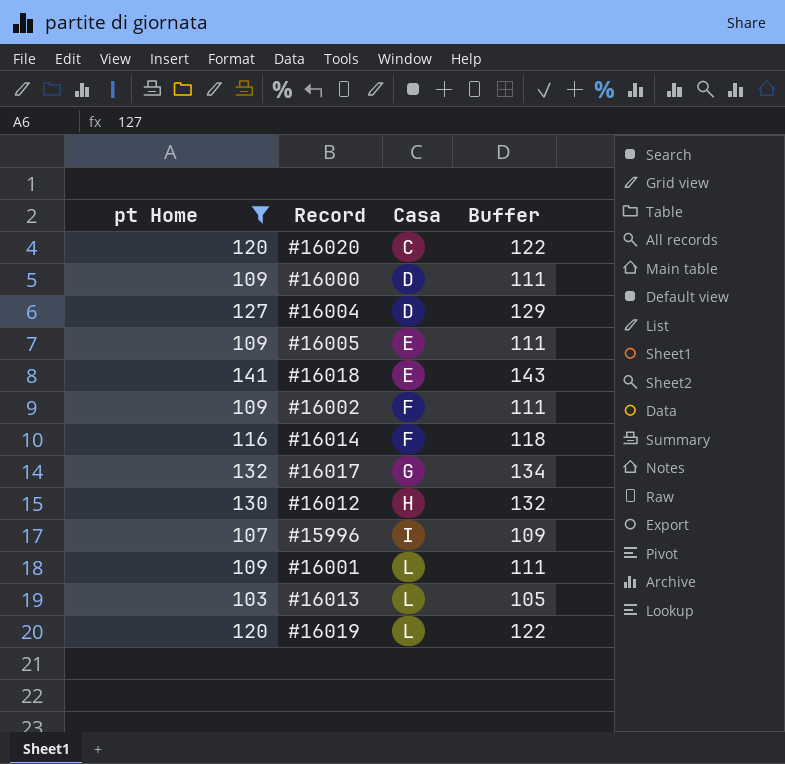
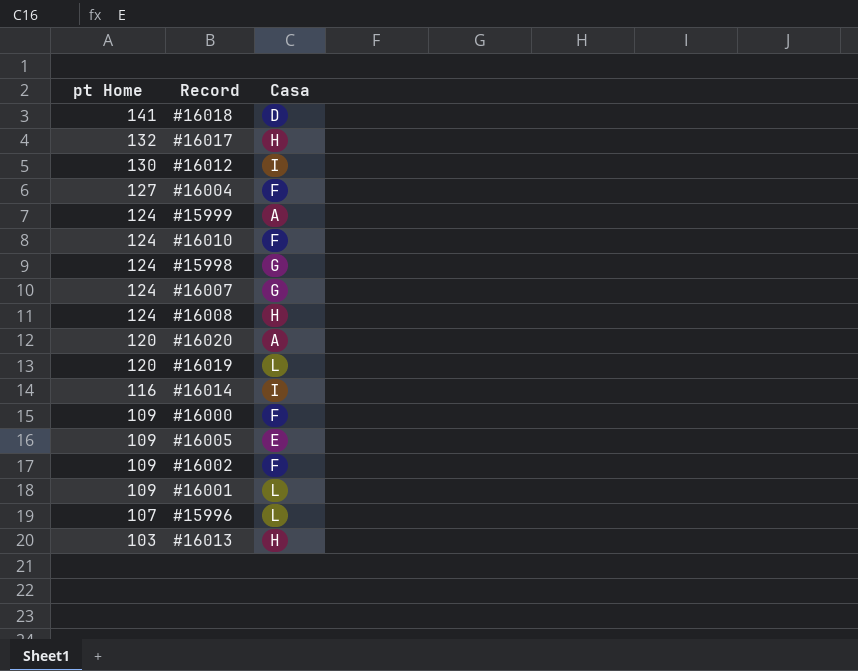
filter: pt Home != 124 -> none
row order: Casa ascending -> pt Home descending
column Buffer | formula: [pt Home] + 2 -> none
#16018 | Casa: E -> D
#16017 | Casa: G -> H
#16012 | Casa: H -> I
#16004 | Casa: D -> F
#16020 | Casa: C -> A
#16014 | Casa: F -> I
#16000 | Casa: D -> F
#15996 | Casa: I -> L
#16013 | Casa: L -> H

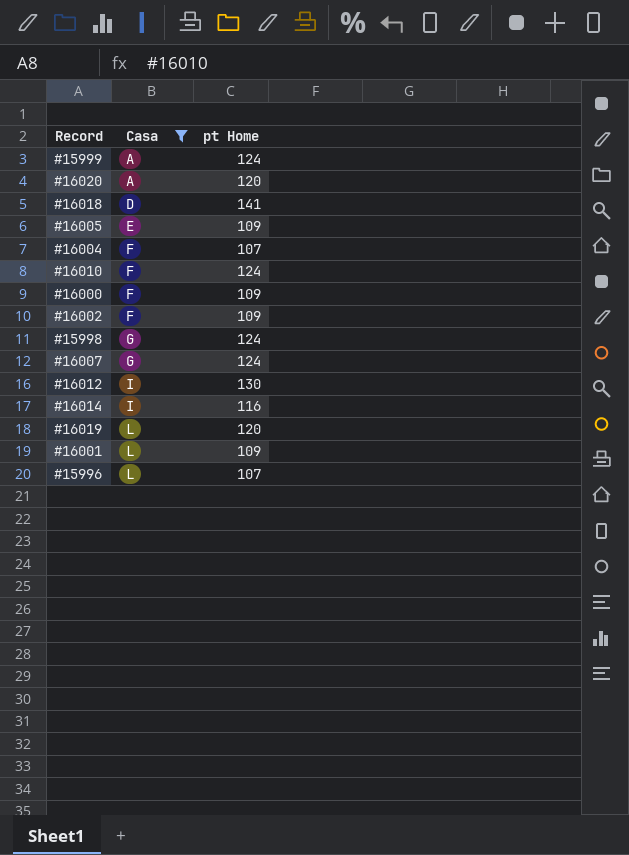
filter: none -> Casa != H
row order: pt Home descending -> Casa ascending
column pt Home | position: 1 -> 3
#16004 | pt Home: 127 -> 107

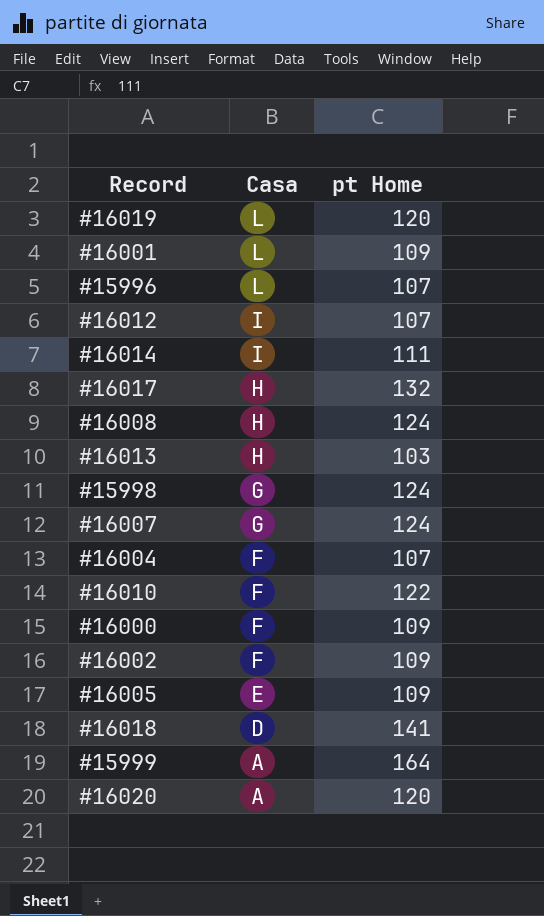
filter: Casa != H -> none
row order: Casa ascending -> Casa descending
#16012 | pt Home: 130 -> 107
#16014 | pt Home: 116 -> 111
#16010 | pt Home: 124 -> 122
#15999 | pt Home: 124 -> 164

